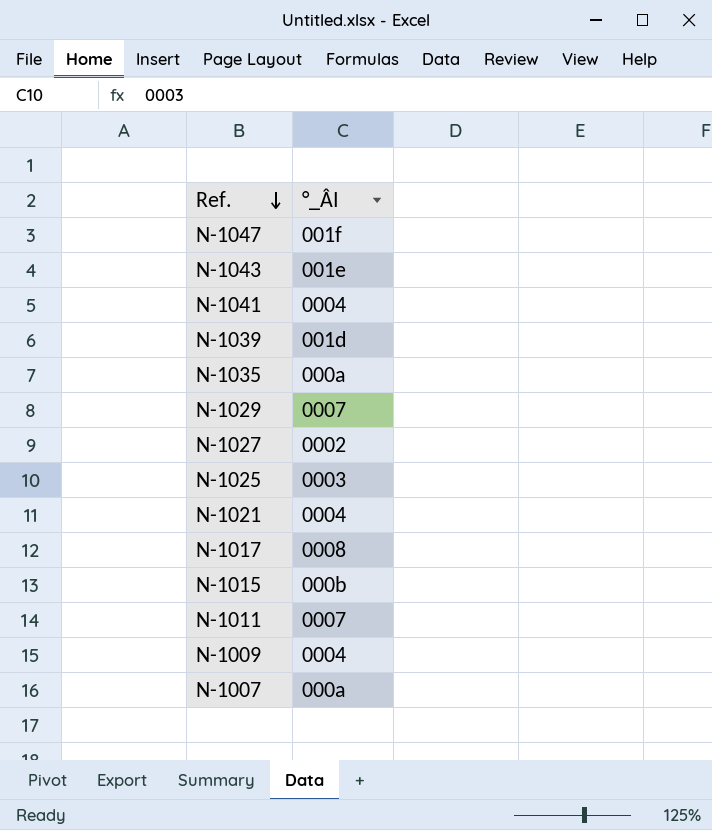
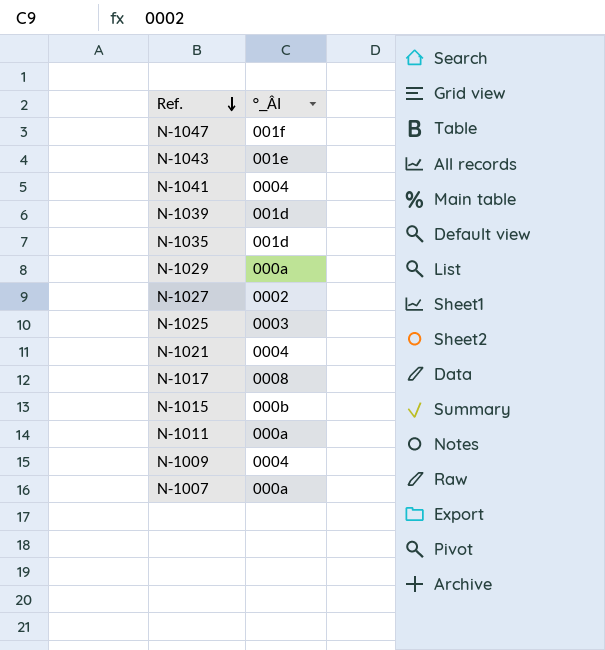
N-1035 | °_ÂI: 000a -> 001d
N-1029 | °_ÂI: 0007 -> 000a
N-1011 | °_ÂI: 0007 -> 000a

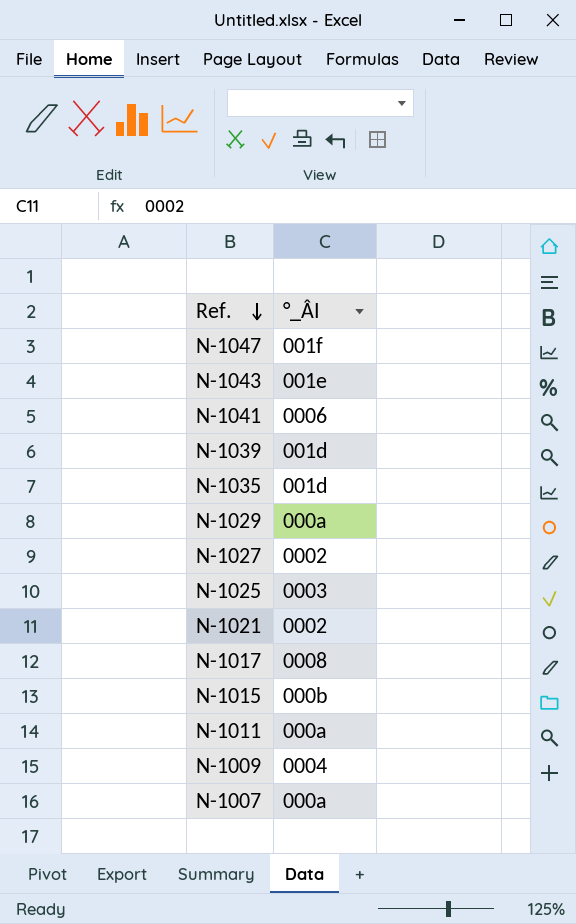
N-1041 | °_ÂI: 0004 -> 0006
N-1021 | °_ÂI: 0004 -> 0002

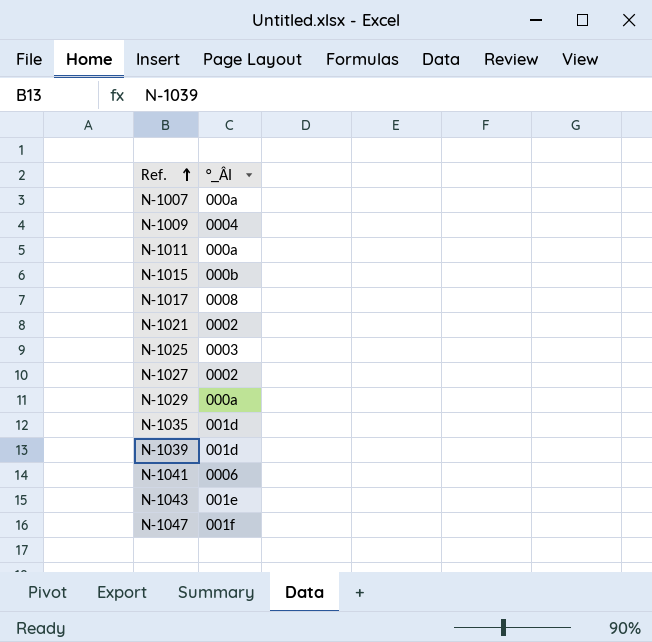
row order: Ref. descending -> Ref. ascending

